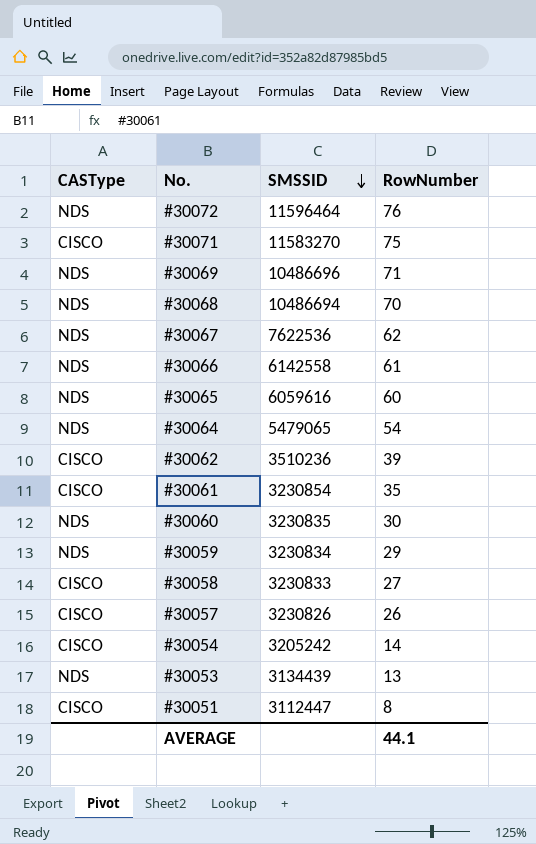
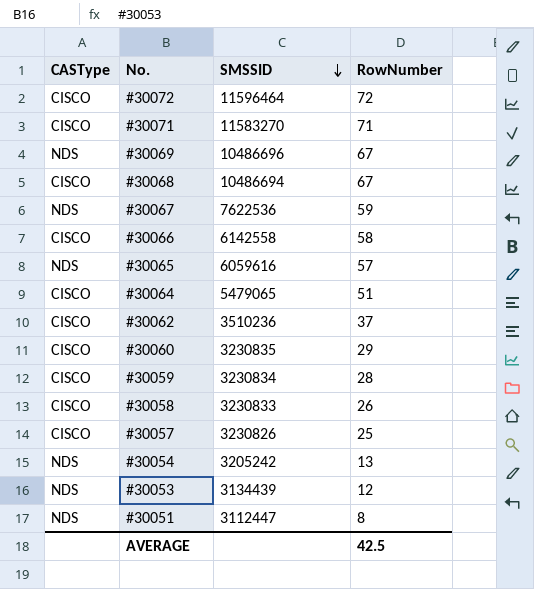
row #30061: CISCO | 3230854 | 35 -> none
#30072 | CASType: NDS -> CISCO
#30072 | RowNumber: 76 -> 72
#30071 | RowNumber: 75 -> 71
#30069 | RowNumber: 71 -> 67
#30068 | CASType: NDS -> CISCO
#30068 | RowNumber: 70 -> 67
#30067 | RowNumber: 62 -> 59
#30066 | CASType: NDS -> CISCO
#30066 | RowNumber: 61 -> 58
#30065 | RowNumber: 60 -> 57
#30064 | CASType: NDS -> CISCO
#30064 | RowNumber: 54 -> 51
#30062 | RowNumber: 39 -> 37
#30060 | CASType: NDS -> CISCO
#30060 | RowNumber: 30 -> 29
#30059 | CASType: NDS -> CISCO
#30059 | RowNumber: 29 -> 28
#30058 | RowNumber: 27 -> 26
#30057 | RowNumber: 26 -> 25
#30054 | CASType: CISCO -> NDS
#30054 | RowNumber: 14 -> 13
#30053 | RowNumber: 13 -> 12
#30051 | CASType: CISCO -> NDS
AVERAGE | RowNumber: 44.1 -> 42.5

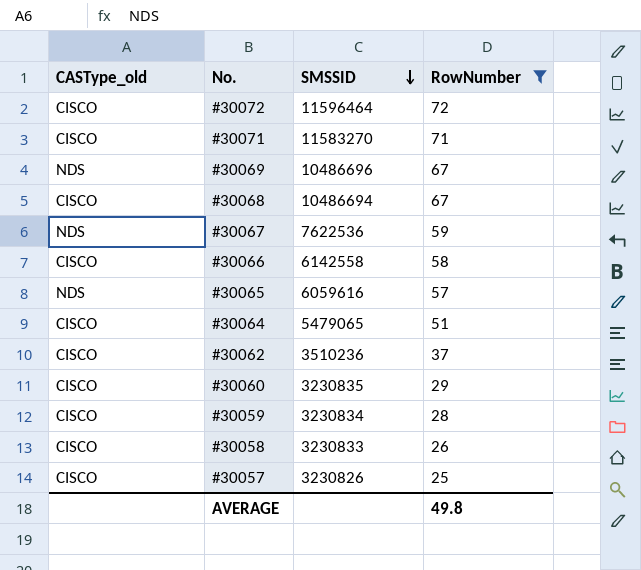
filter: none -> RowNumber >= 25
column name: CASType -> CASType_old
AVERAGE | RowNumber: 42.5 -> 49.8

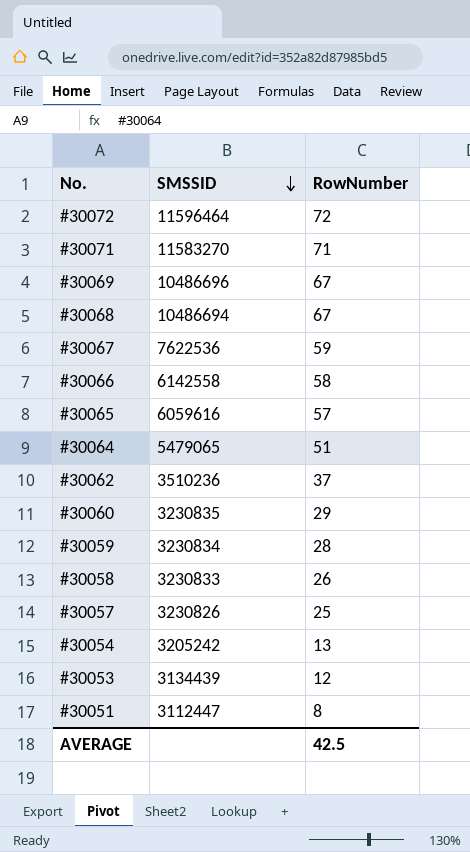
filter: RowNumber >= 25 -> none
column CASType_old | position: 1 -> none
AVERAGE | RowNumber: 49.8 -> 42.5

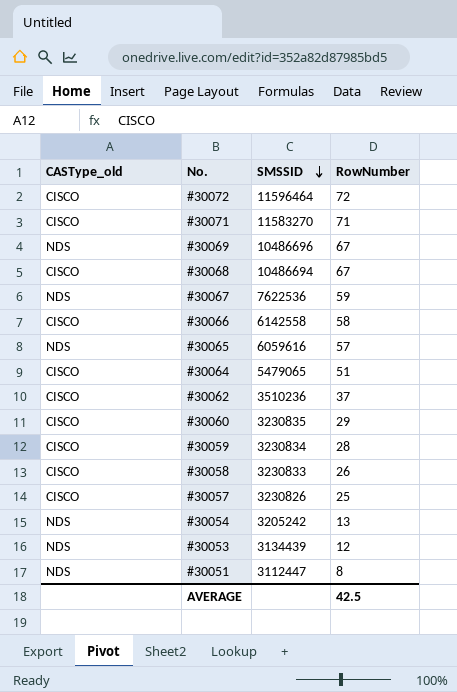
column CASType_old | position: none -> 1

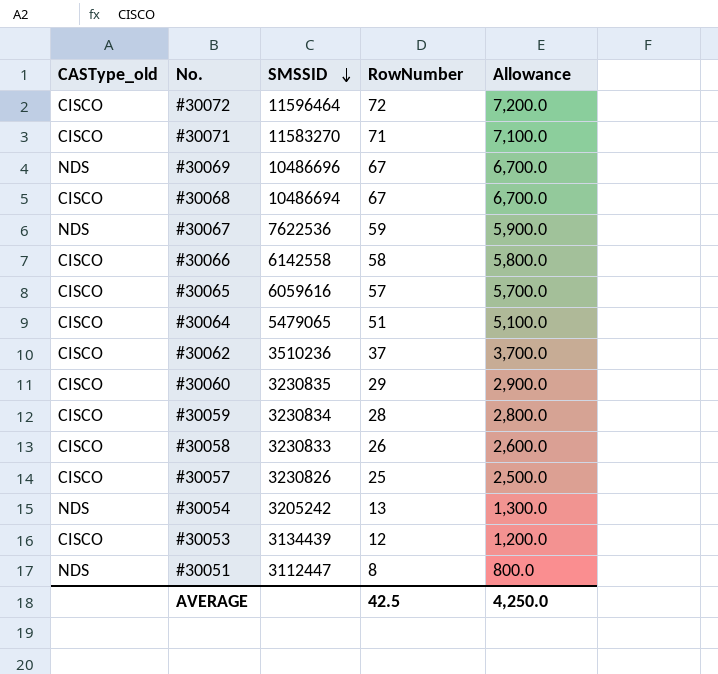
column Allowance | formula: none -> [RowNumber] * 100
#30065 | CASType_old: NDS -> CISCO
#30053 | CASType_old: NDS -> CISCO

